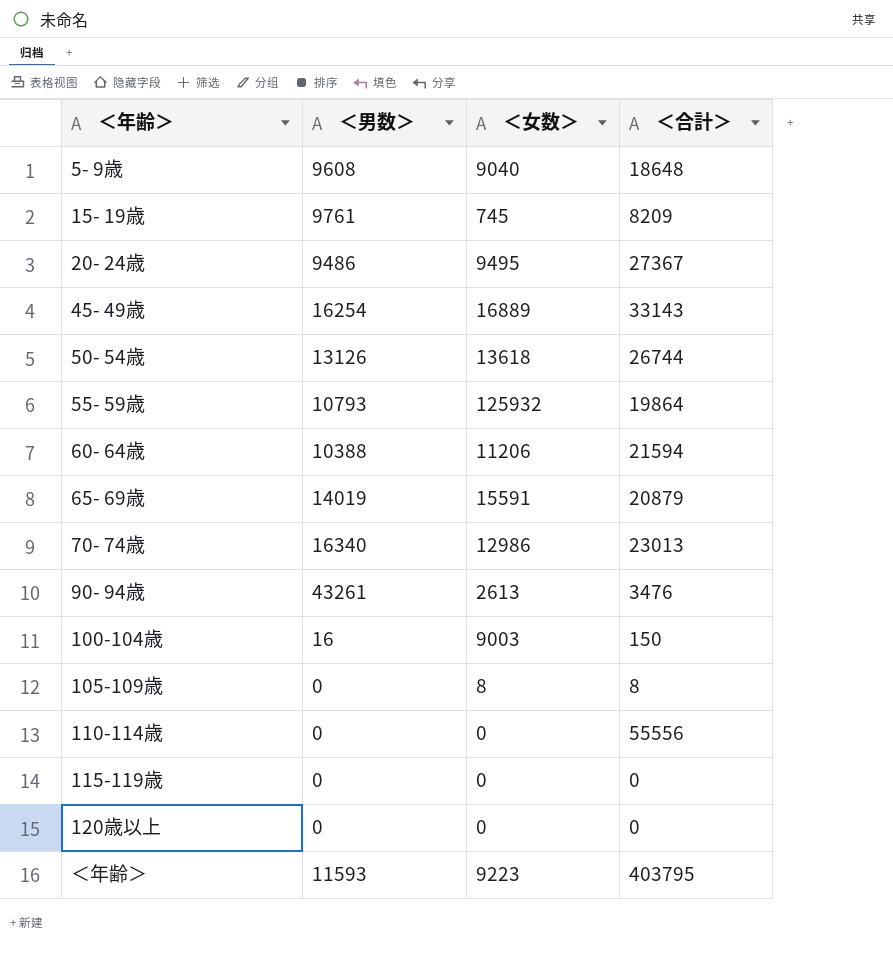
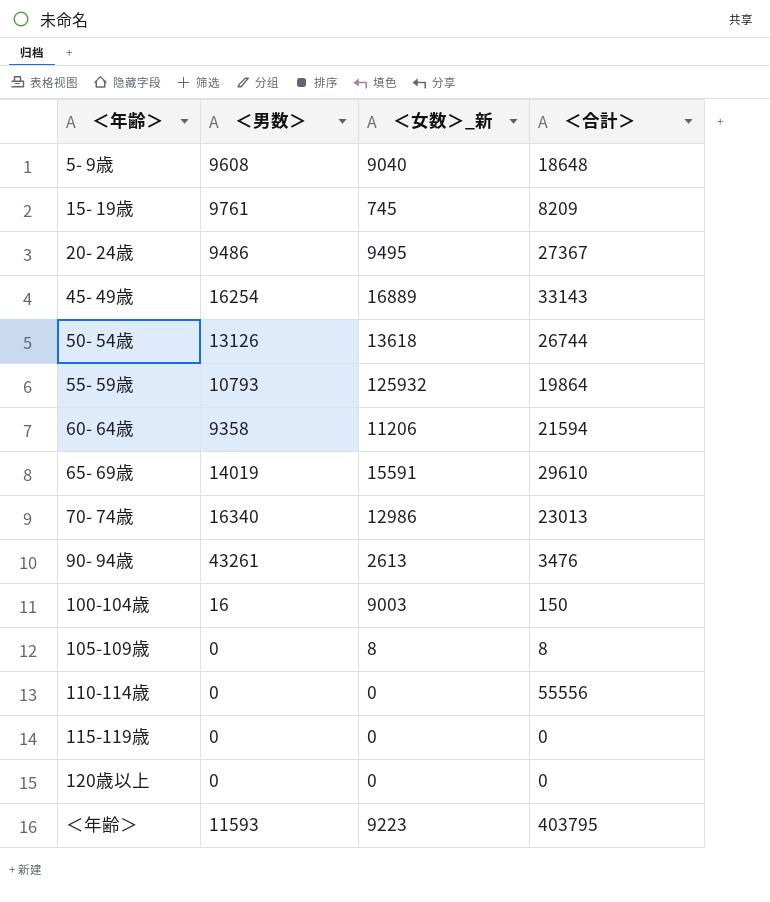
column name: ＜女数＞ -> ＜女数＞_新
60- 64歳 | ＜男数＞: 10388 -> 9358
65- 69歳 | ＜合計＞: 20879 -> 29610

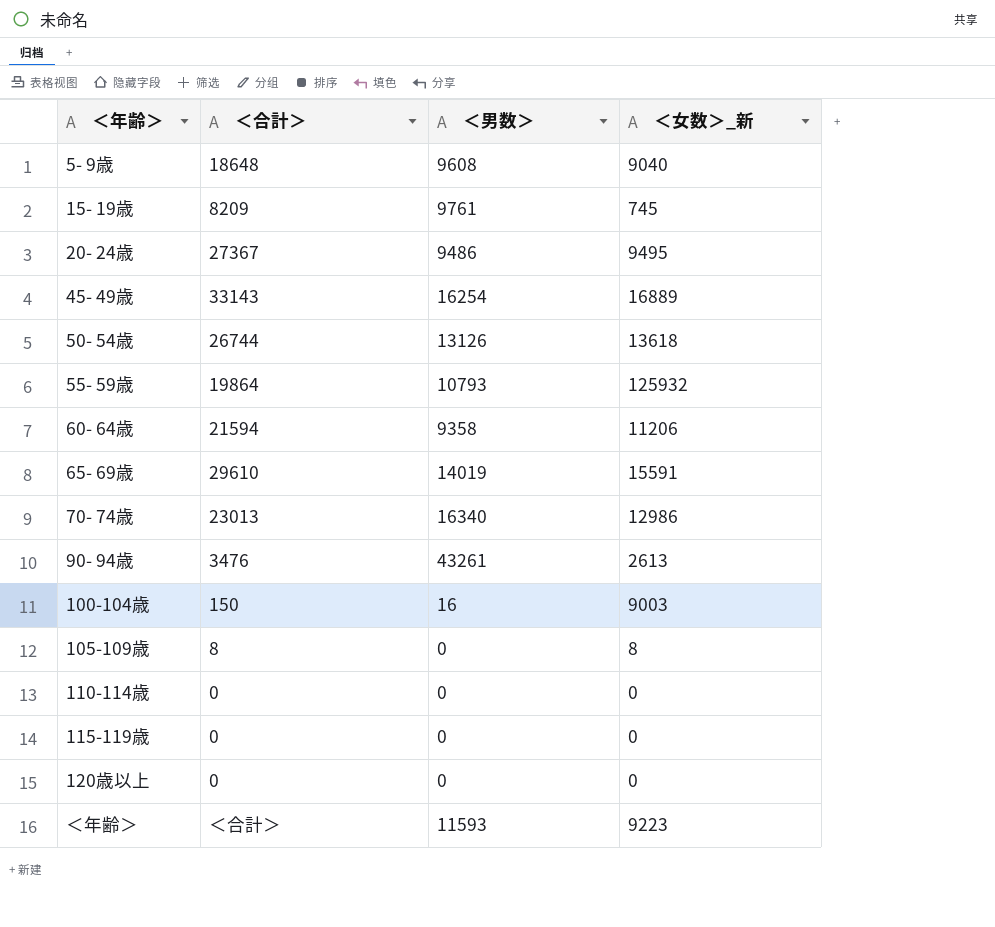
column ＜合計＞ | position: 4 -> 2
110-114歳 | ＜合計＞: 55556 -> 0
＜年齢＞ | ＜合計＞: 403795 -> ＜合計＞

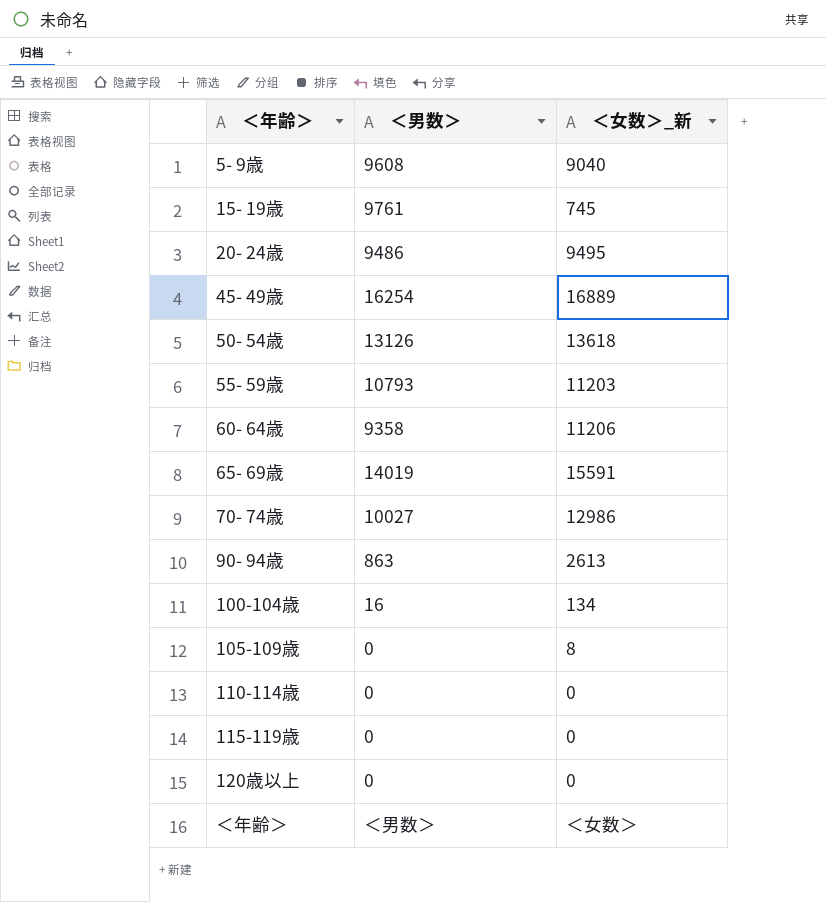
column ＜合計＞ | position: 2 -> none
55- 59歳 | ＜女数＞_新: 125932 -> 11203
70- 74歳 | ＜男数＞: 16340 -> 10027
90- 94歳 | ＜男数＞: 43261 -> 863
100-104歳 | ＜女数＞_新: 9003 -> 134
＜年齢＞ | ＜男数＞: 11593 -> ＜男数＞
＜年齢＞ | ＜女数＞_新: 9223 -> ＜女数＞

